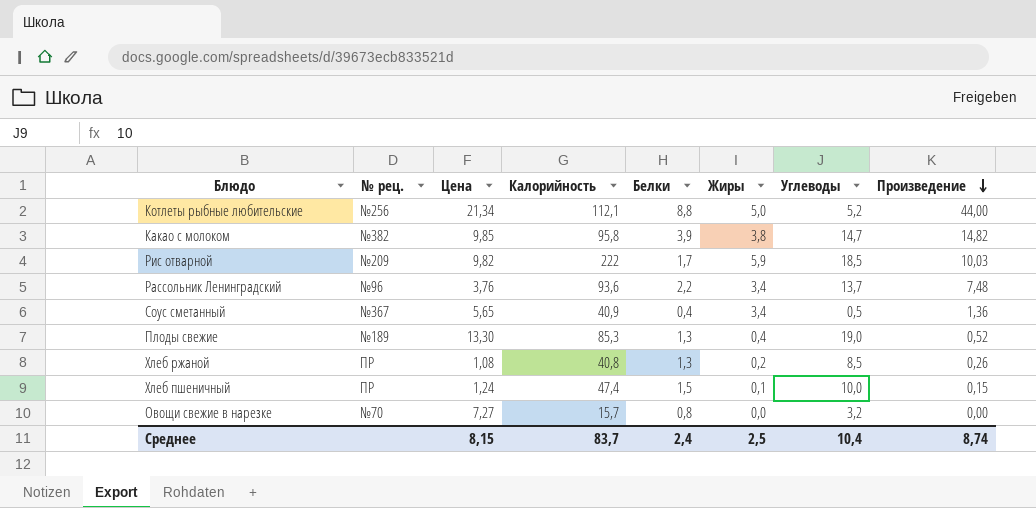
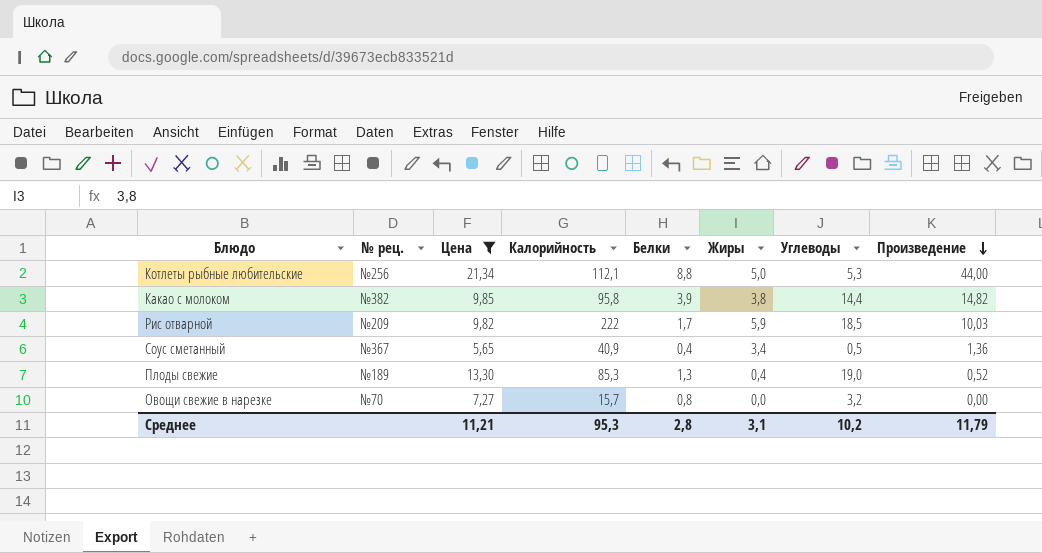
filter: none -> Цена >= 5,65
Котлеты рыбные любительские | Углеводы: 5,2 -> 5,3
Какао с молоком | Углеводы: 14,7 -> 14,4
Среднее | Цена: 8,15 -> 11,21
Среднее | Калорийность: 83,7 -> 95,3
Среднее | Белки: 2,4 -> 2,8
Среднее | Жиры: 2,5 -> 3,1
Среднее | Углеводы: 10,4 -> 10,2
Среднее | Произведение: 8,74 -> 11,79

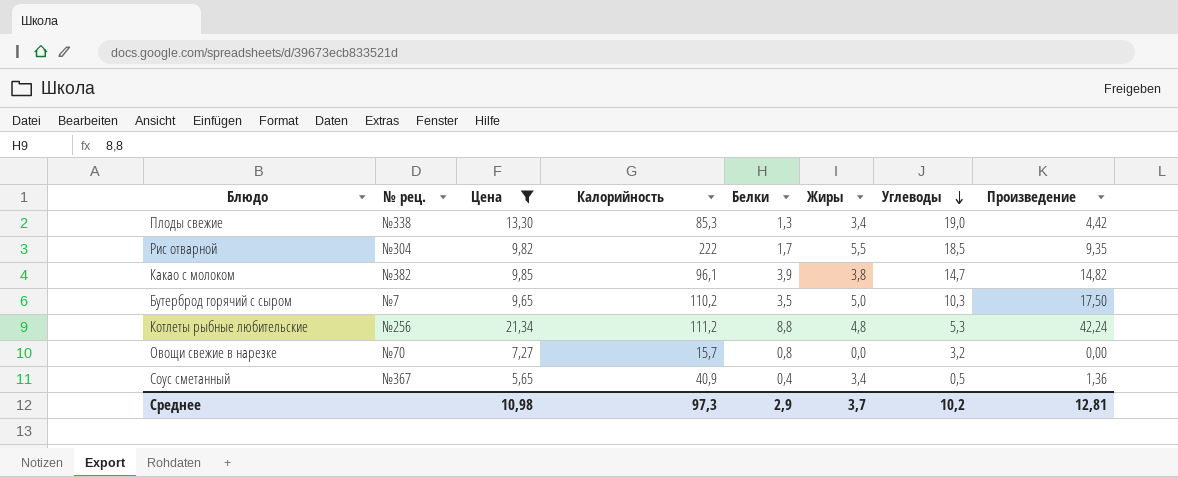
row order: Произведение descending -> Углеводы descending
Плоды свежие | № рец.: №189 -> №338
Плоды свежие | Жиры: 0,4 -> 3,4
Плоды свежие | Произведение: 0,52 -> 4,42
Рис отварной | № рец.: №209 -> №304
Рис отварной | Жиры: 5,9 -> 5,5
Рис отварной | Произведение: 10,03 -> 9,35
Какао с молоком | Калорийность: 95,8 -> 96,1
Какао с молоком | Углеводы: 14,4 -> 14,7
row Бутерброд горячий с сыром: none -> №7 | 9,65 | 110,2 | 3,5 | 5,0 | 10,3 | 17,50
Котлеты рыбные любительские | Калорийность: 112,1 -> 111,2
Котлеты рыбные любительские | Жиры: 5,0 -> 4,8
Котлеты рыбные любительские | Произведение: 44,00 -> 42,24
Среднее | Цена: 11,21 -> 10,98
Среднее | Калорийность: 95,3 -> 97,3
Среднее | Белки: 2,8 -> 2,9
Среднее | Жиры: 3,1 -> 3,7
Среднее | Произведение: 11,79 -> 12,81

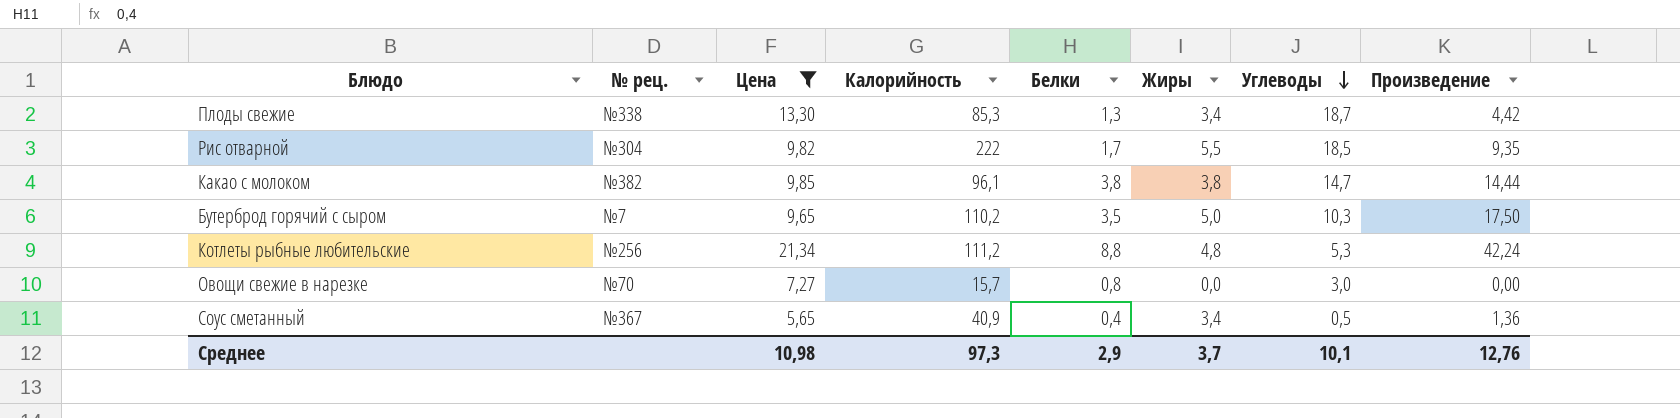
Плоды свежие | Углеводы: 19,0 -> 18,7
Какао с молоком | Белки: 3,9 -> 3,8
Какао с молоком | Произведение: 14,82 -> 14,44
Овощи свежие в нарезке | Углеводы: 3,2 -> 3,0
Среднее | Углеводы: 10,2 -> 10,1
Среднее | Произведение: 12,81 -> 12,76

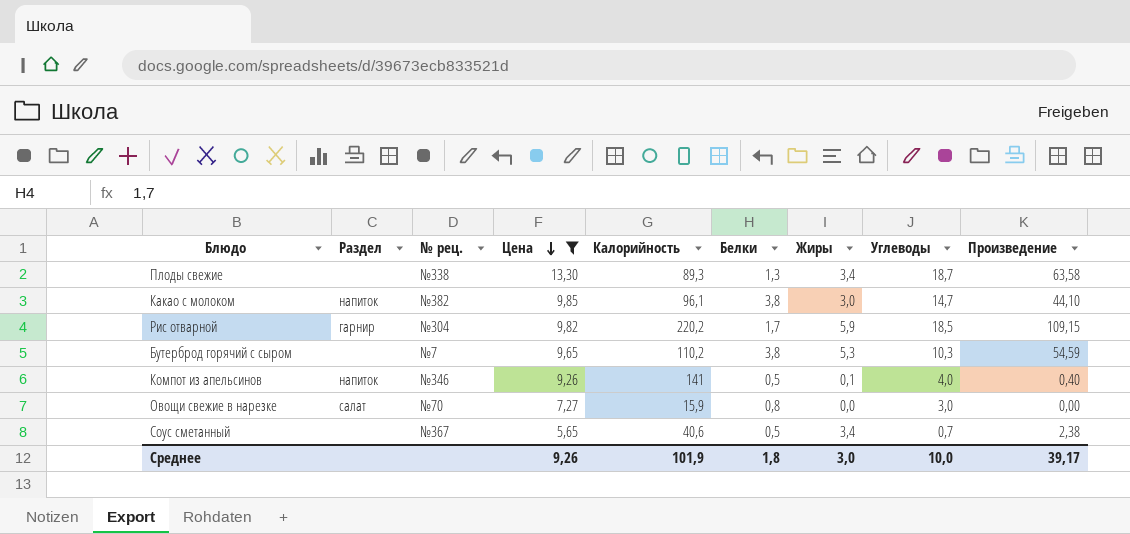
row order: Углеводы descending -> Цена descending
column Раздел | position: none -> 2
column Произведение | formula: [Белки] * [Жиры] -> [Жиры] * [Углеводы]
row Котлеты рыбные любительские: №256 | 21,34 | 111,2 | 8,8 | 4,8 | 5,3 | 42,24 -> none
Плоды свежие | Калорийность: 85,3 -> 89,3
Какао с молоком | Жиры: 3,8 -> 3,0
Рис отварной | Калорийность: 222 -> 220,2
Рис отварной | Жиры: 5,5 -> 5,9
Бутерброд горячий с сыром | Белки: 3,5 -> 3,8
Бутерброд горячий с сыром | Жиры: 5,0 -> 5,3
row Компот из апельсинов: none -> напиток | №346 | 9,26 | 141 | 0,5 | 0,1 | 4,0 | 0,40
Овощи свежие в нарезке | Калорийность: 15,7 -> 15,9
Соус сметанный | Калорийность: 40,9 -> 40,6
Соус сметанный | Белки: 0,4 -> 0,5
Соус сметанный | Углеводы: 0,5 -> 0,7
Среднее | Цена: 10,98 -> 9,26
Среднее | Калорийность: 97,3 -> 101,9
Среднее | Белки: 2,9 -> 1,8
Среднее | Жиры: 3,7 -> 3,0
Среднее | Углеводы: 10,1 -> 10,0
Среднее | Произведение: 12,76 -> 39,17

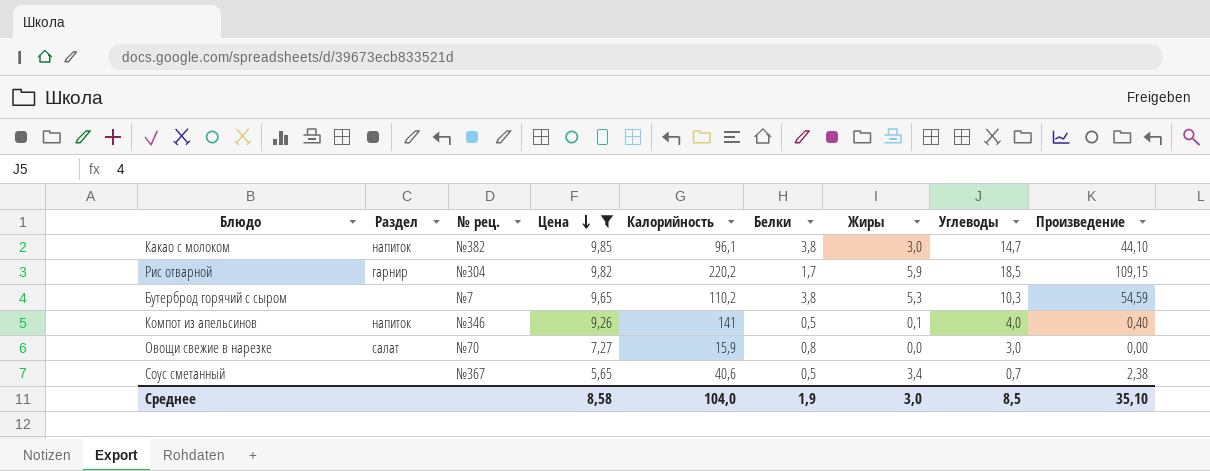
row Плоды свежие: none | №338 | 13,30 | 89,3 | 1,3 | 3,4 | 18,7 | 63,58 -> none
Среднее | Цена: 9,26 -> 8,58
Среднее | Калорийность: 101,9 -> 104,0
Среднее | Белки: 1,8 -> 1,9
Среднее | Углеводы: 10,0 -> 8,5
Среднее | Произведение: 39,17 -> 35,10

